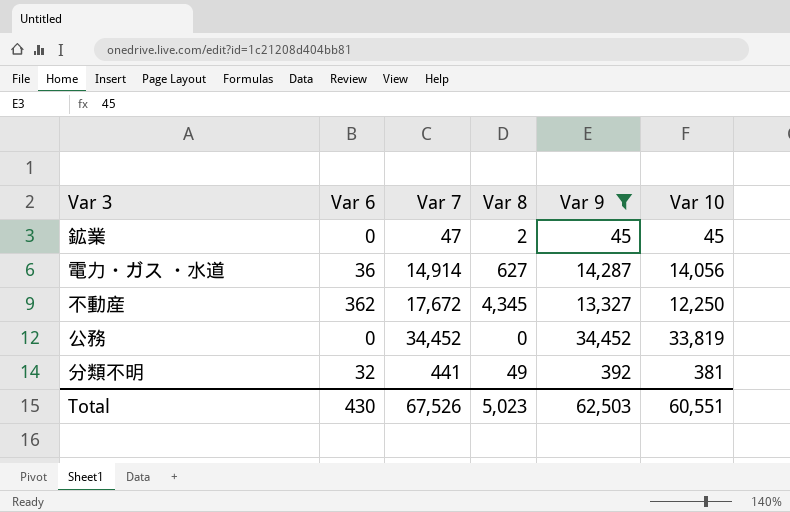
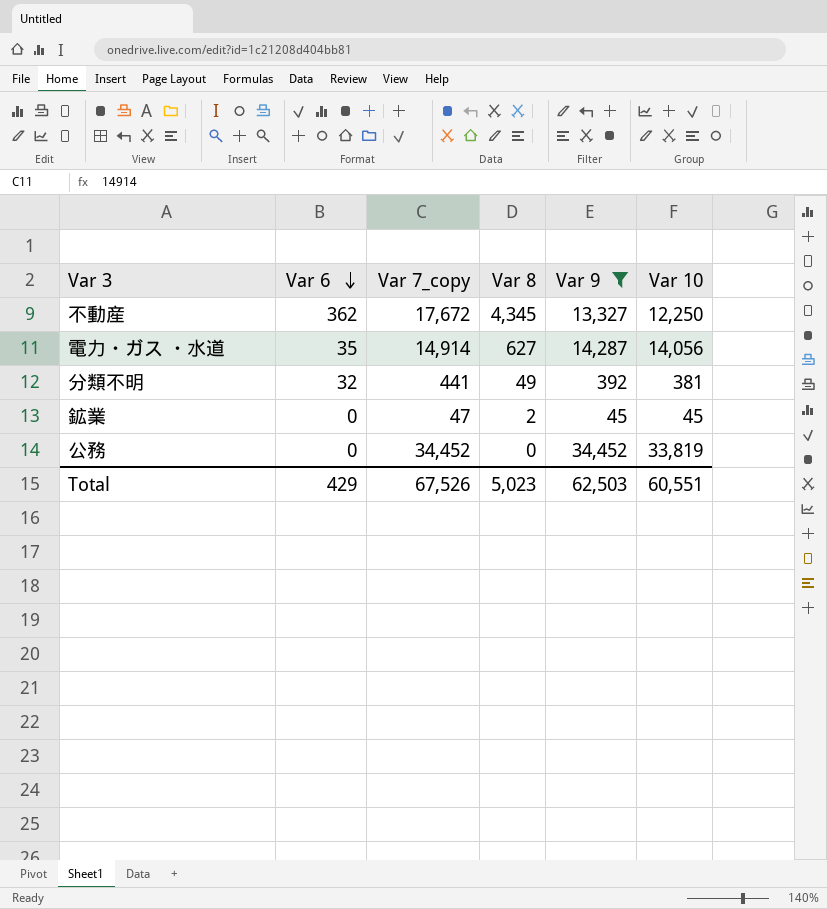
row order: none -> Var 6 descending
column name: Var 7 -> Var 7_copy
電力・ガス ・水道 | Var 6: 36 -> 35
Total | Var 6: 430 -> 429

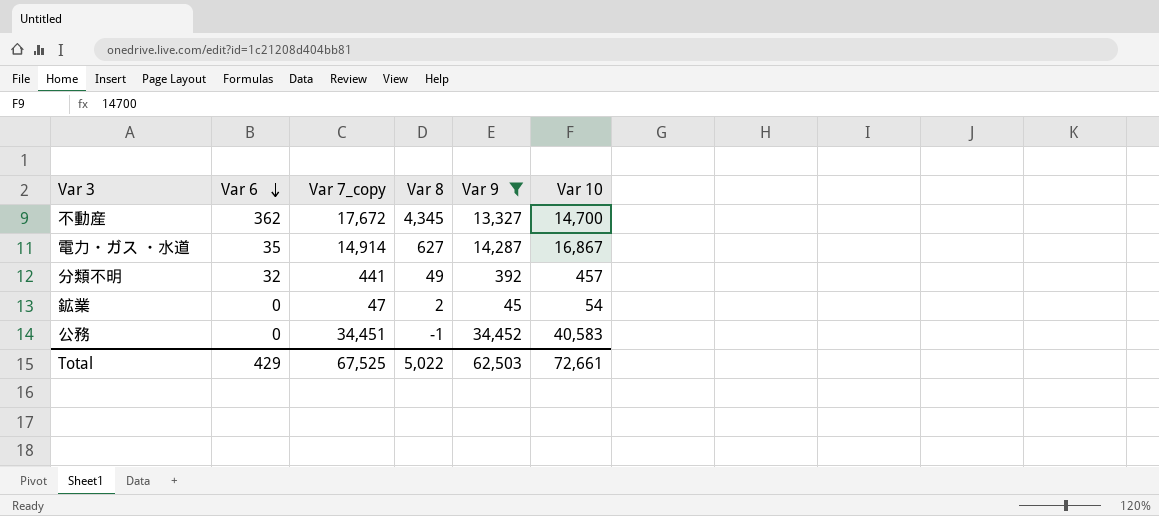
不動産 | Var 10: 12,250 -> 14,700
電力・ガス ・水道 | Var 10: 14,056 -> 16,867
分類不明 | Var 10: 381 -> 457
鉱業 | Var 10: 45 -> 54
公務 | Var 7_copy: 34,452 -> 34,451
公務 | Var 8: 0 -> -1
公務 | Var 10: 33,819 -> 40,583
Total | Var 7_copy: 67,526 -> 67,525
Total | Var 8: 5,023 -> 5,022
Total | Var 10: 60,551 -> 72,661

